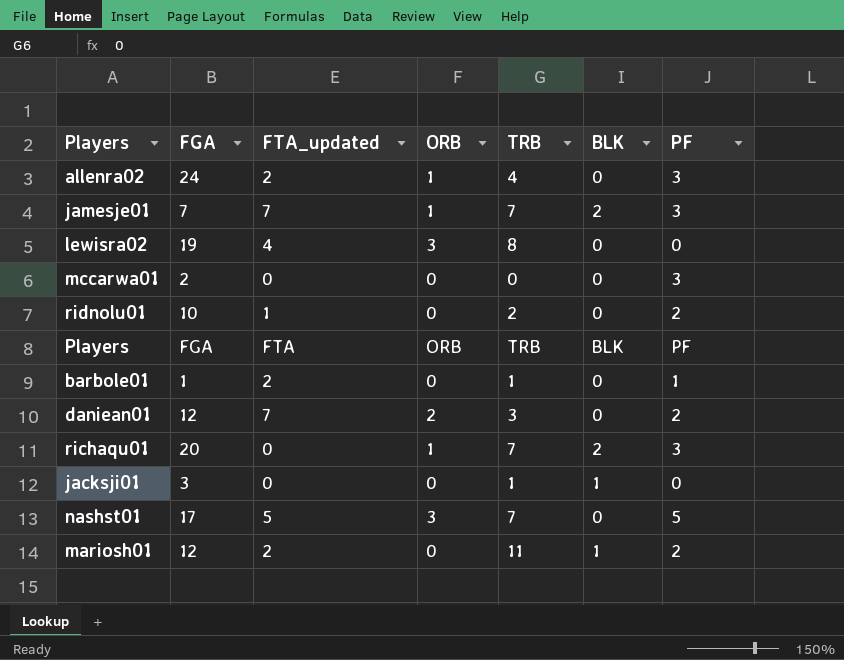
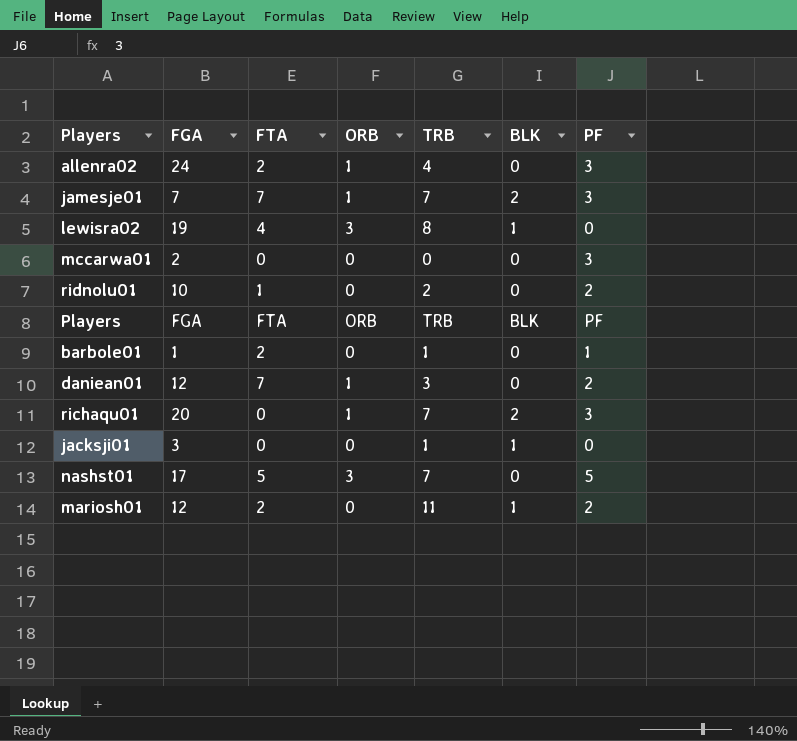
column name: FTA_updated -> FTA
lewisra02 | BLK: 0 -> 1
daniean01 | ORB: 2 -> 1

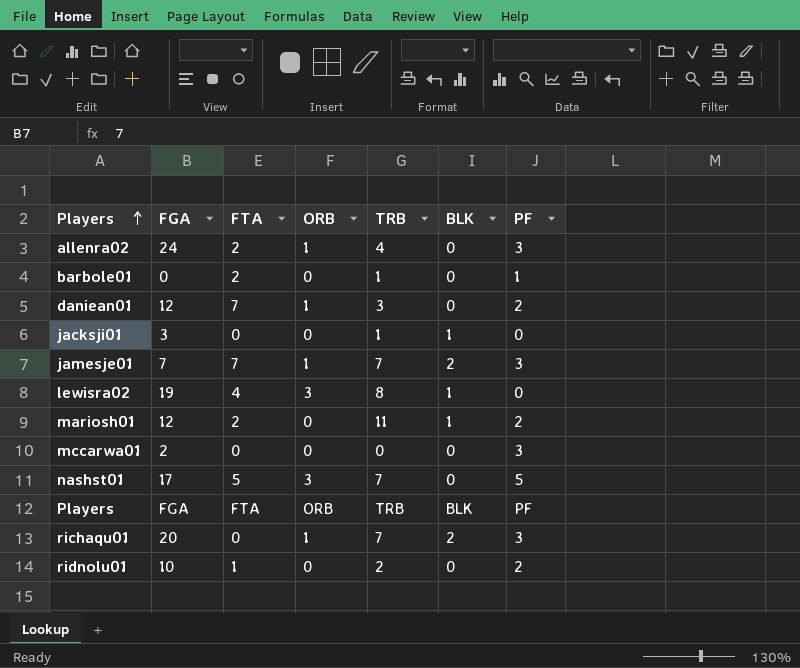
row order: none -> Players ascending
barbole01 | FGA: 1 -> 0

